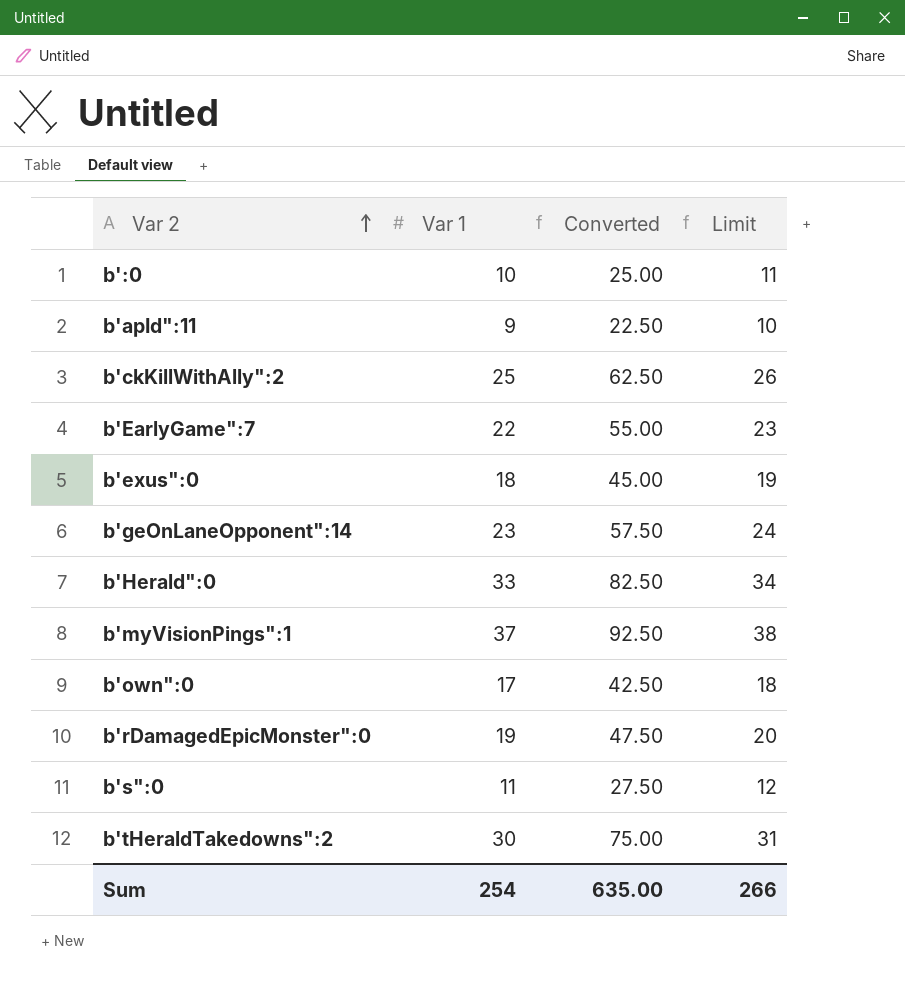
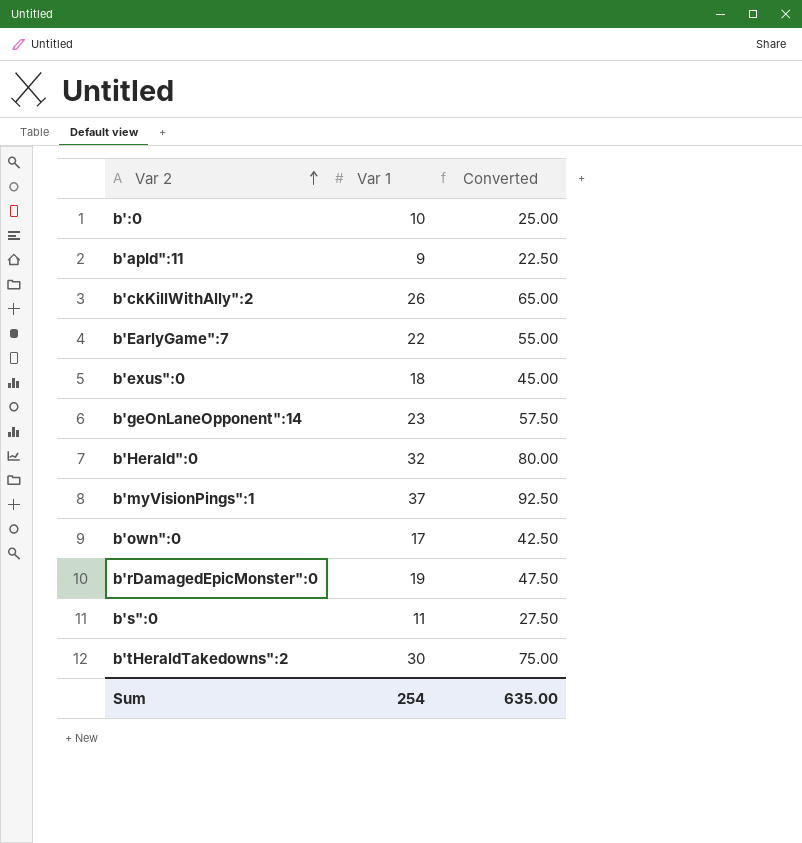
column Limit | formula: [Var 1] + 1 -> none
b'ckKillWithAlly":2 | Var 1: 25 -> 26
b'ckKillWithAlly":2 | Converted: 62.50 -> 65.00
b'Herald":0 | Var 1: 33 -> 32
b'Herald":0 | Converted: 82.50 -> 80.00

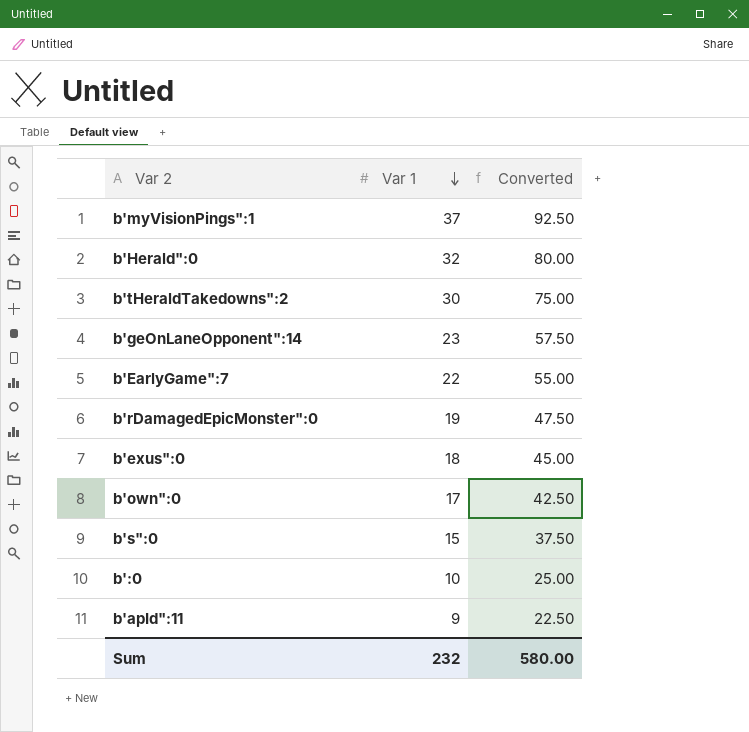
row order: Var 2 ascending -> Var 1 descending
row b'ckKillWithAlly":2: 26 | 65.00 -> none
b's":0 | Var 1: 11 -> 15
b's":0 | Converted: 27.50 -> 37.50
Sum | Var 1: 254 -> 232
Sum | Converted: 635.00 -> 580.00

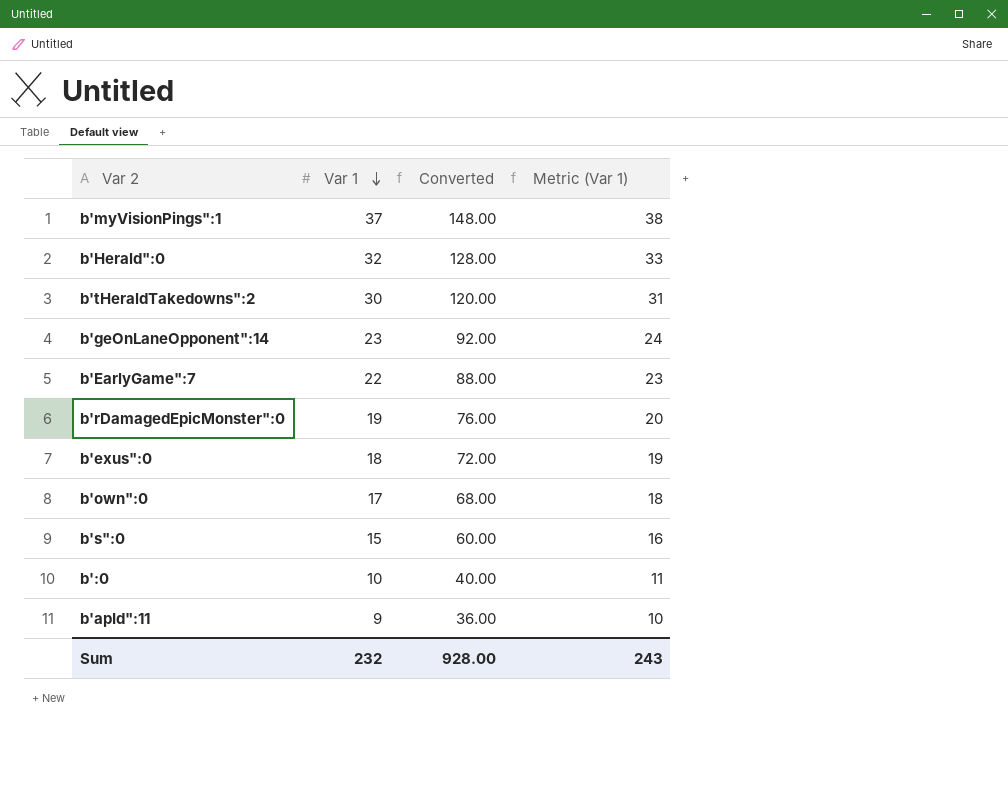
column Converted | formula: [Var 1] * 2.5 -> [Var 1] * 4
column Metric (Var 1) | formula: none -> [Var 1] + 1
Sum | Converted: 580.00 -> 928.00

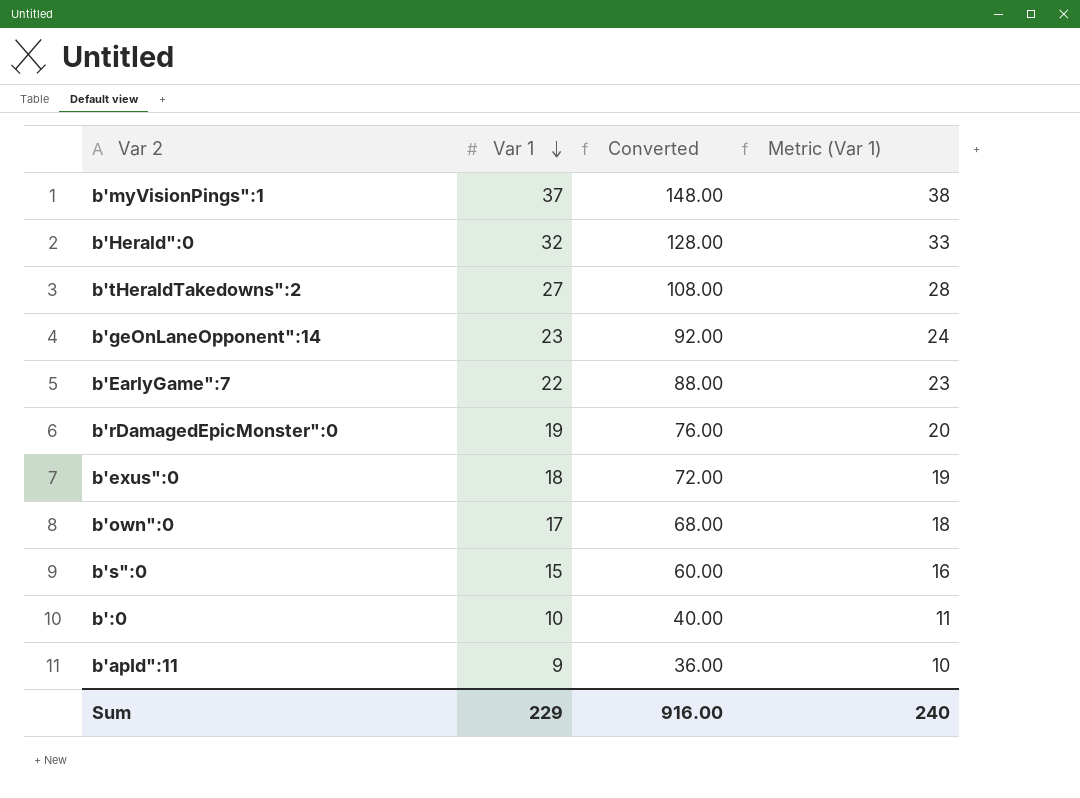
b'tHeraldTakedowns":2 | Var 1: 30 -> 27
b'tHeraldTakedowns":2 | Converted: 120.00 -> 108.00
b'tHeraldTakedowns":2 | Metric (Var 1): 31 -> 28
Sum | Var 1: 232 -> 229
Sum | Converted: 928.00 -> 916.00
Sum | Metric (Var 1): 243 -> 240

